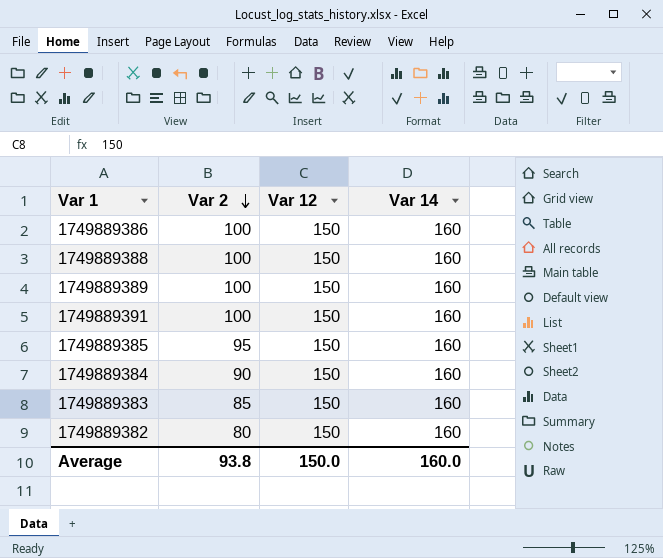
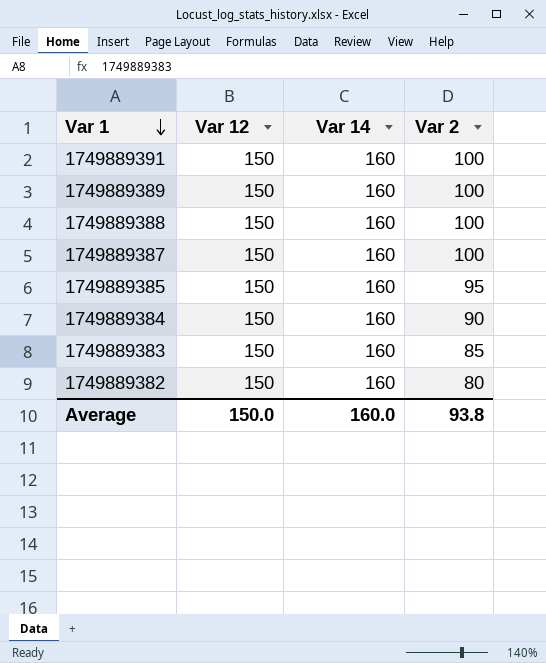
row order: Var 2 descending -> Var 1 descending
column Var 2 | position: 2 -> 4
row 1749889386: 100 | 150 | 160 -> none
row 1749889387: none -> 150 | 160 | 100

